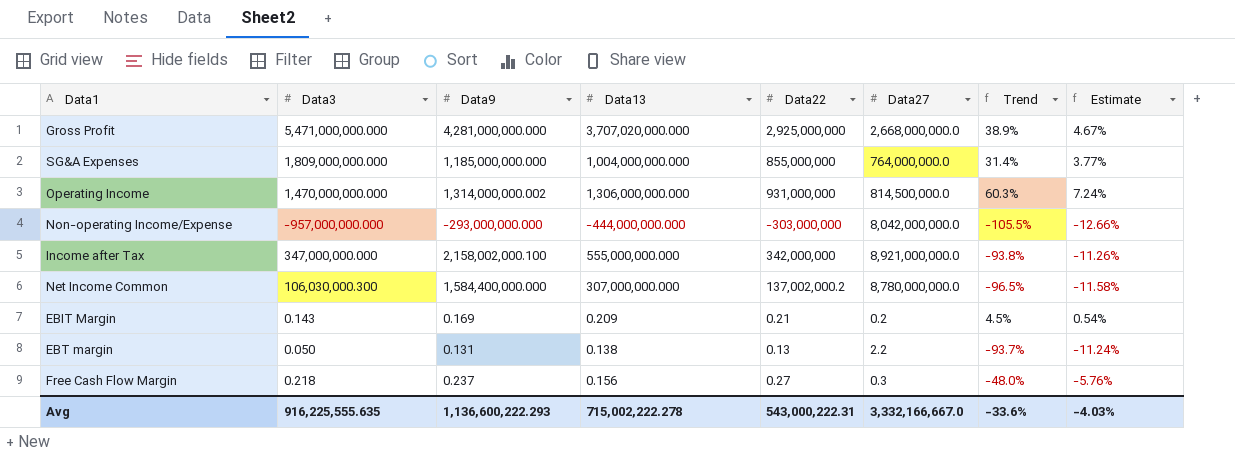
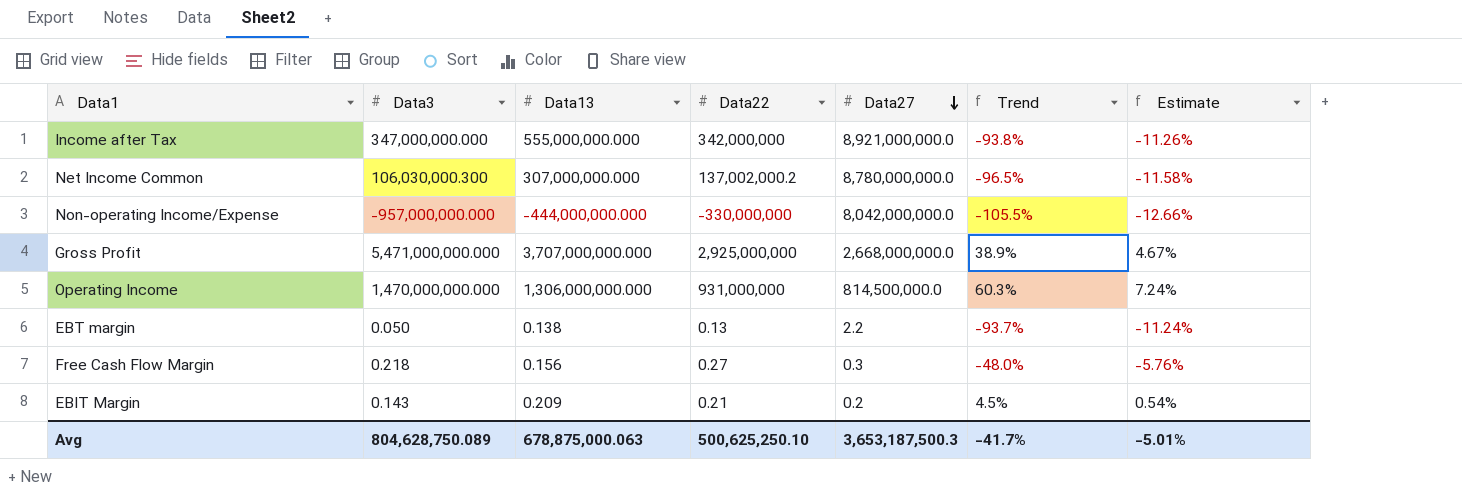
row order: none -> Data27 descending
column Data9 | position: 3 -> none
row SG&A Expenses: 1,809,000,000.000 | 1,185,000,000.000 | 1,004,000,000.000 | 855,000,000 | 764,000,000.0 | 31.4% | 3.77% -> none
Non-operating Income/Expense | Data22: -303,000,000 -> -330,000,000
Gross Profit | Data13: 3,707,020,000.000 -> 3,707,000,000.000
Avg | Data3: 916,225,555.635 -> 804,628,750.089
Avg | Data13: 715,002,222.278 -> 678,875,000.063
Avg | Data22: 543,000,222.31 -> 500,625,250.10
Avg | Data27: 3,332,166,667.0 -> 3,653,187,500.3
Avg | Trend: -33.6% -> -41.7%
Avg | Estimate: -4.03% -> -5.01%

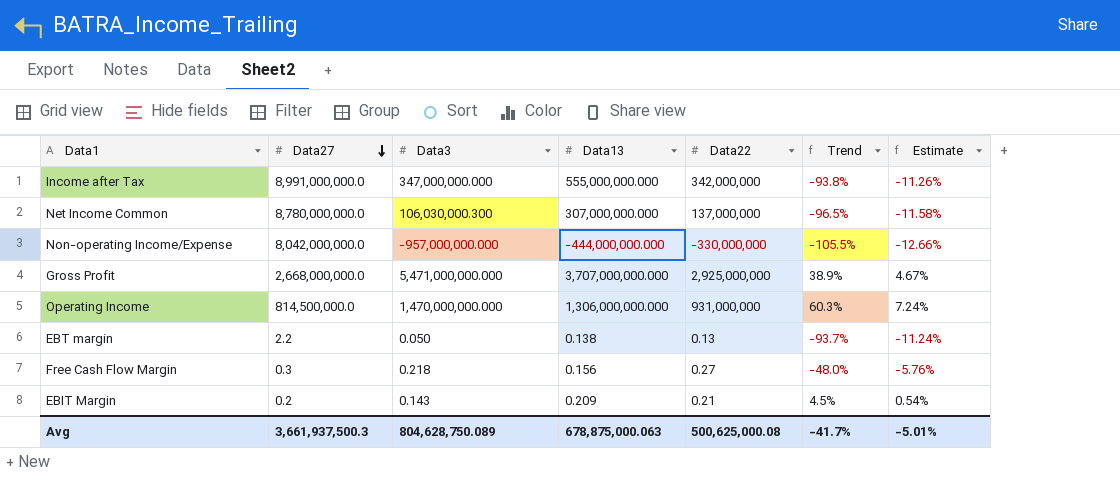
column Data27 | position: 5 -> 2
Income after Tax | Data27: 8,921,000,000.0 -> 8,991,000,000.0
Net Income Common | Data22: 137,002,000.2 -> 137,000,000
Avg | Data27: 3,653,187,500.3 -> 3,661,937,500.3
Avg | Data22: 500,625,250.10 -> 500,625,000.08

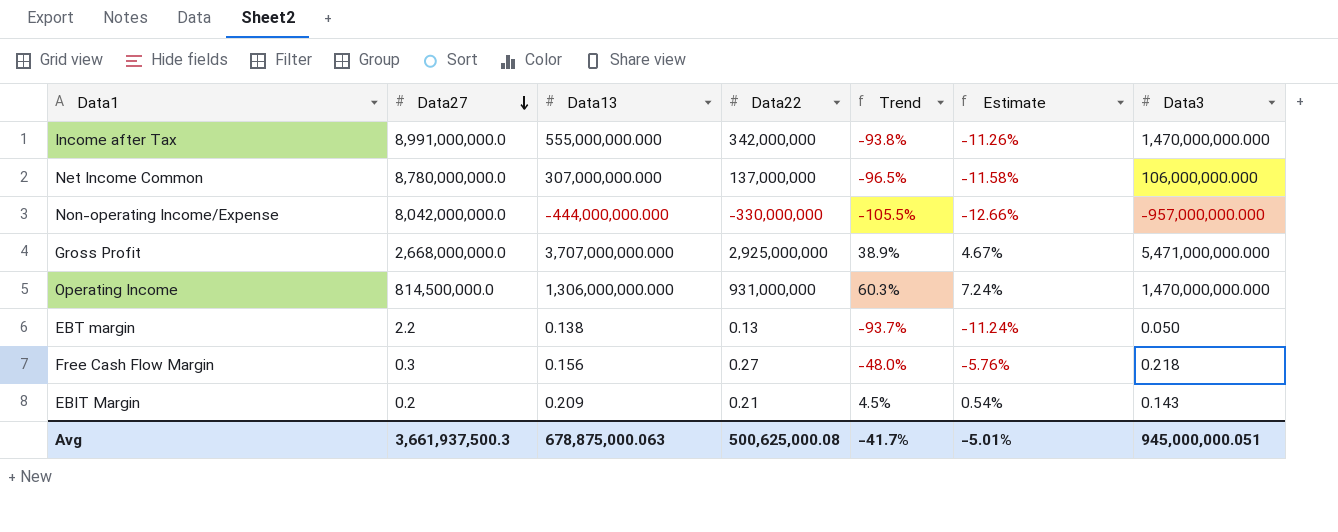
column Data3 | position: 3 -> 7
Income after Tax | Data3: 347,000,000.000 -> 1,470,000,000.000
Net Income Common | Data3: 106,030,000.300 -> 106,000,000.000
Avg | Data3: 804,628,750.089 -> 945,000,000.051

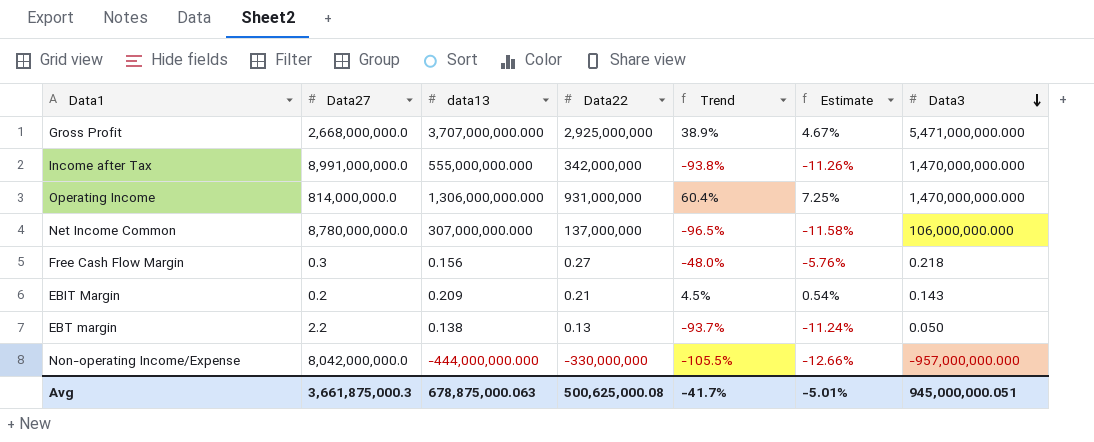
row order: Data27 descending -> Data3 descending
column name: Data13 -> data13
Operating Income | Data27: 814,500,000.0 -> 814,000,000.0
Operating Income | Trend: 60.3% -> 60.4%
Operating Income | Estimate: 7.24% -> 7.25%
Avg | Data27: 3,661,937,500.3 -> 3,661,875,000.3

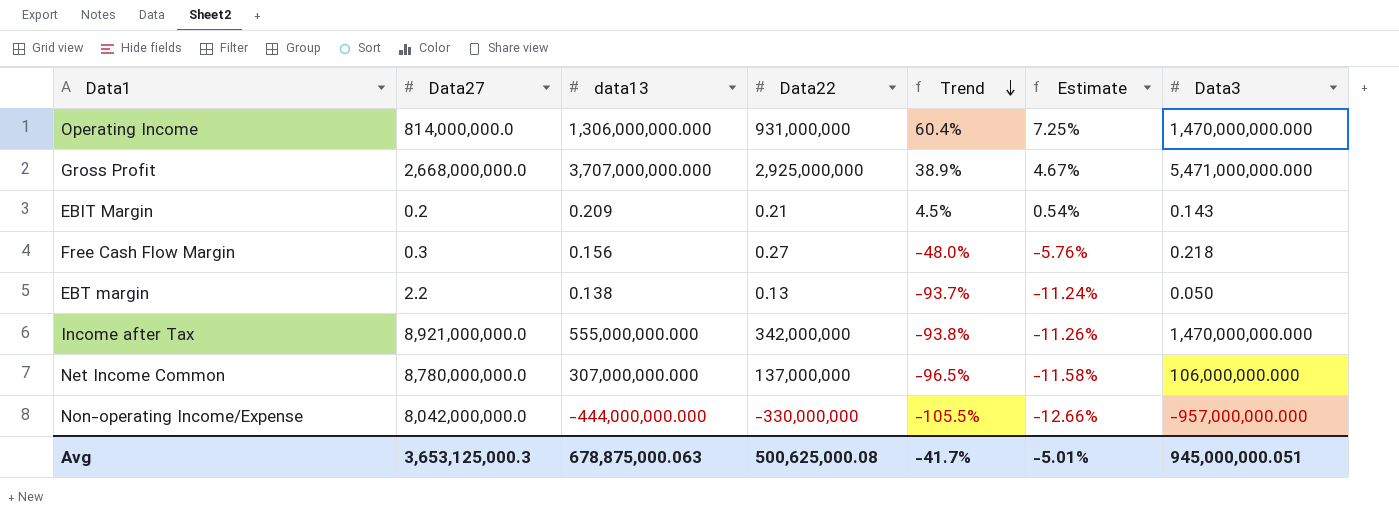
row order: Data3 descending -> Trend descending
Income after Tax | Data27: 8,991,000,000.0 -> 8,921,000,000.0
Avg | Data27: 3,661,875,000.3 -> 3,653,125,000.3

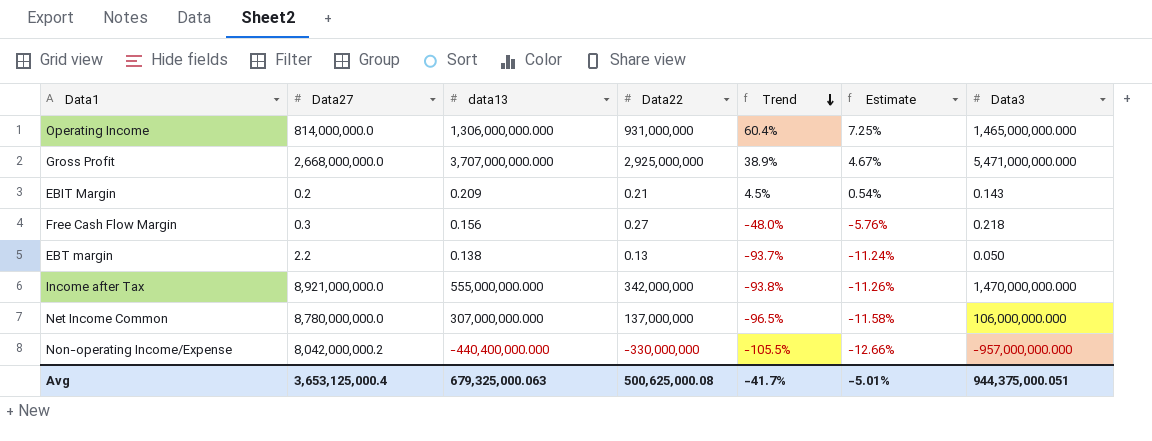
Operating Income | Data3: 1,470,000,000.000 -> 1,465,000,000.000
Non-operating Income/Expense | Data27: 8,042,000,000.0 -> 8,042,000,000.2
Non-operating Income/Expense | data13: -444,000,000.000 -> -440,400,000.000
Avg | Data27: 3,653,125,000.3 -> 3,653,125,000.4
Avg | data13: 678,875,000.063 -> 679,325,000.063
Avg | Data3: 945,000,000.051 -> 944,375,000.051

